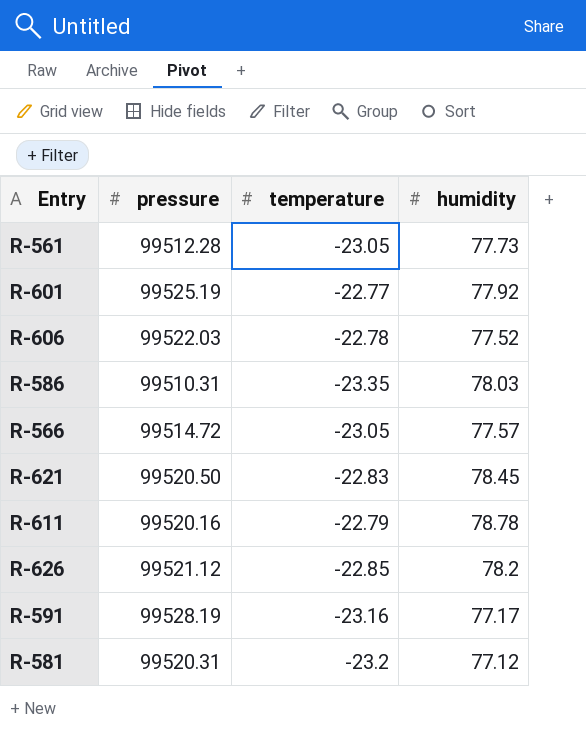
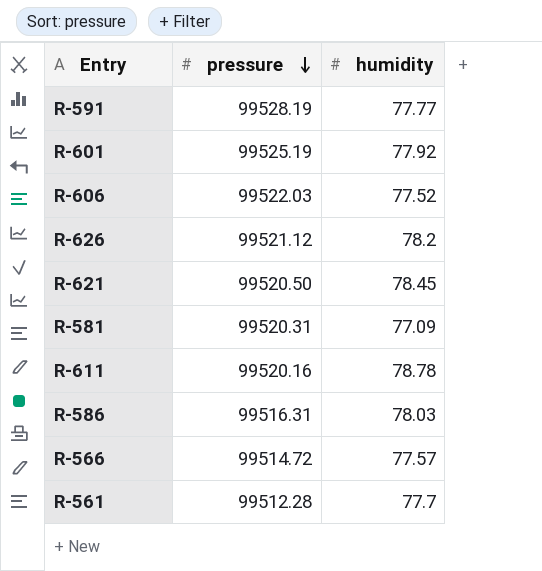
row order: none -> pressure descending
column temperature | position: 3 -> none
R-591 | humidity: 77.17 -> 77.77
R-581 | humidity: 77.12 -> 77.09
R-586 | pressure: 99510.31 -> 99516.31
R-561 | humidity: 77.73 -> 77.7

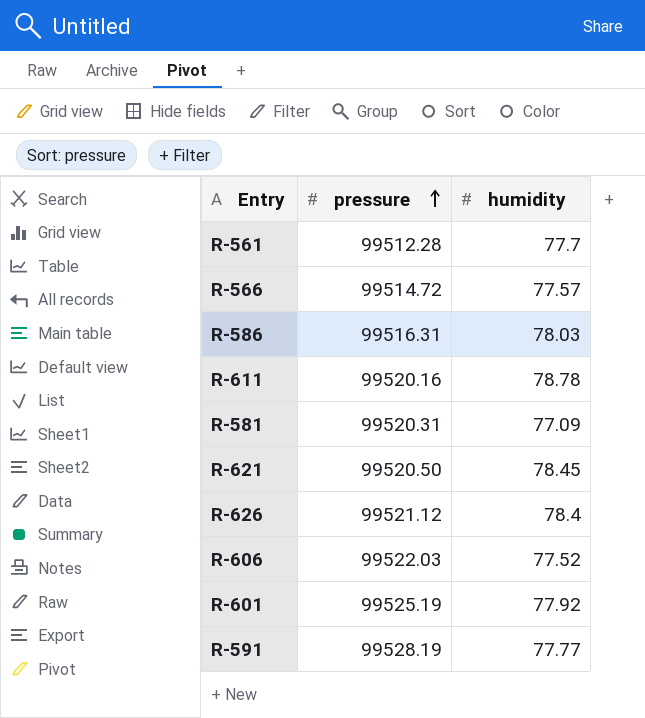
row order: pressure descending -> pressure ascending
R-626 | humidity: 78.2 -> 78.4

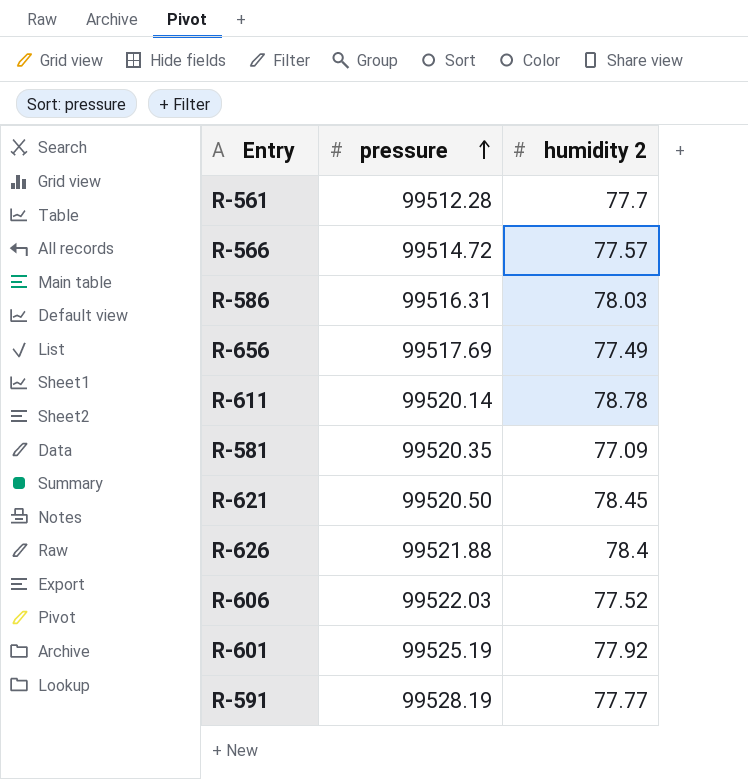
column name: humidity -> humidity 2
row R-656: none -> 99517.69 | 77.49
R-611 | pressure: 99520.16 -> 99520.14
R-581 | pressure: 99520.31 -> 99520.35
R-626 | pressure: 99521.12 -> 99521.88

